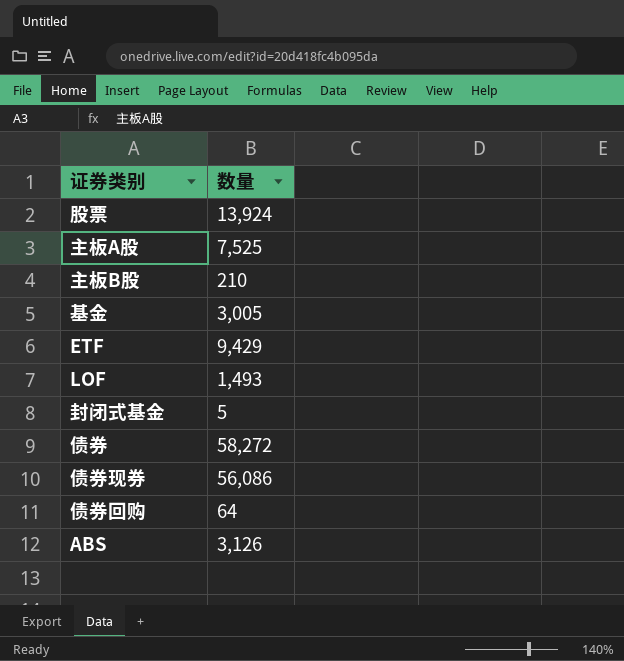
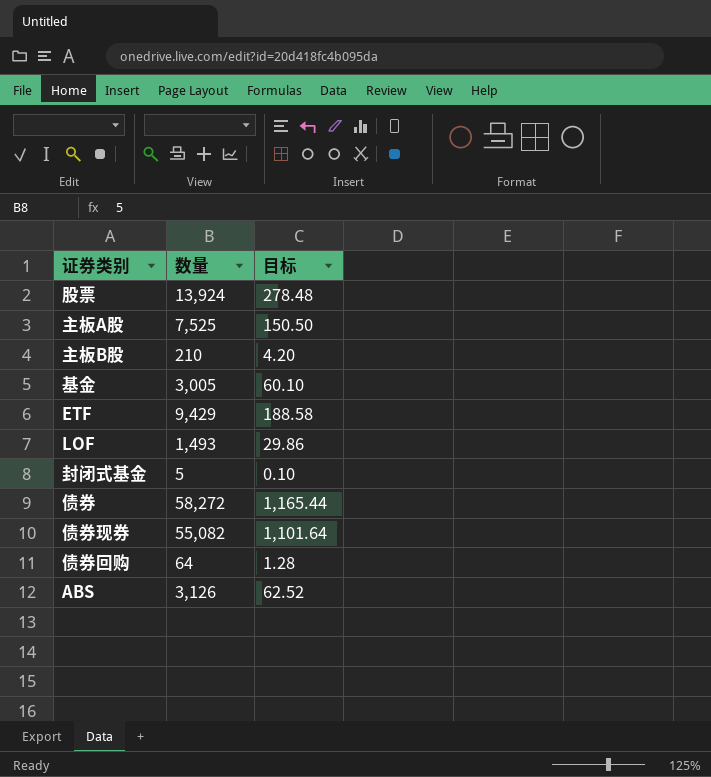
column 目标 | formula: none -> [数量] * 0.02
债券现券 | 数量: 56,086 -> 55,082

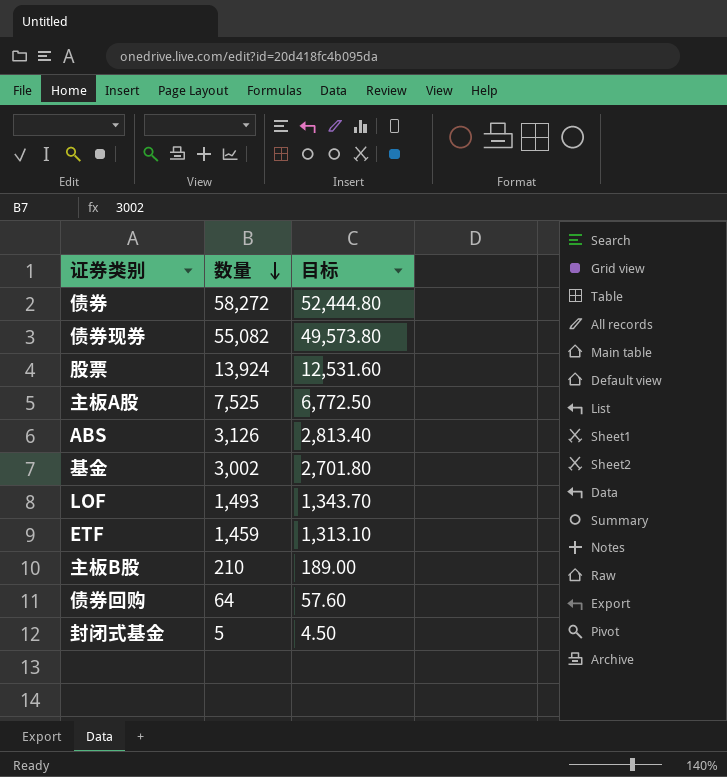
row order: none -> 数量 descending
column 目标 | formula: [数量] * 0.02 -> [数量] * 0.9
基金 | 数量: 3,005 -> 3,002
ETF | 数量: 9,429 -> 1,459

